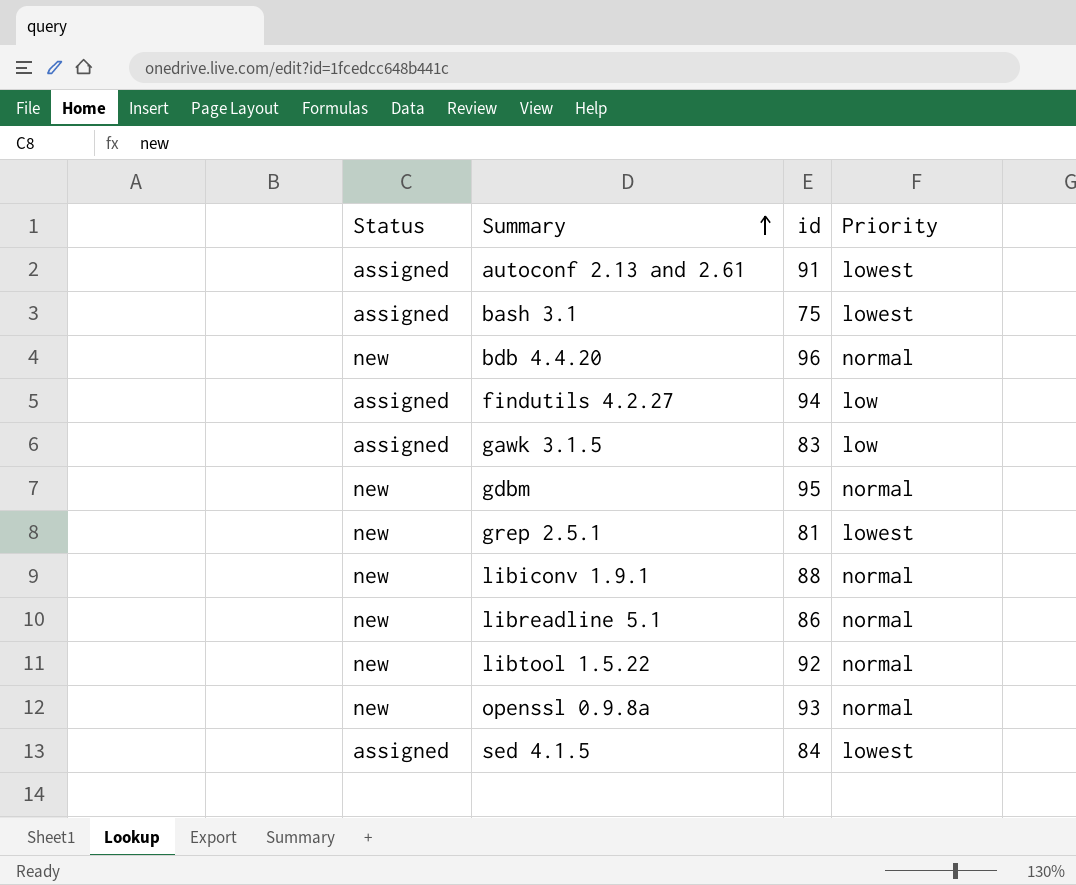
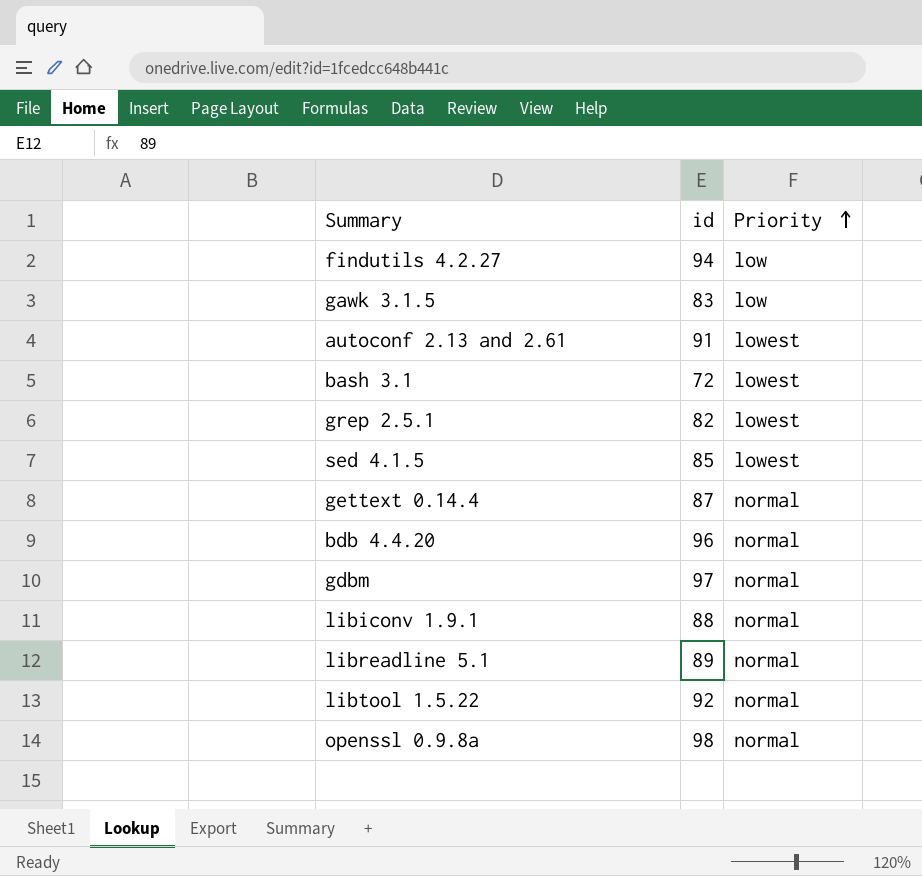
row order: Summary ascending -> Priority ascending
column Status | position: 1 -> none
bash 3.1 | id: 75 -> 72
grep 2.5.1 | id: 81 -> 82
sed 4.1.5 | id: 84 -> 85
row gettext 0.14.4: none -> 87 | normal
gdbm | id: 95 -> 97
libreadline 5.1 | id: 86 -> 89
openssl 0.9.8a | id: 93 -> 98

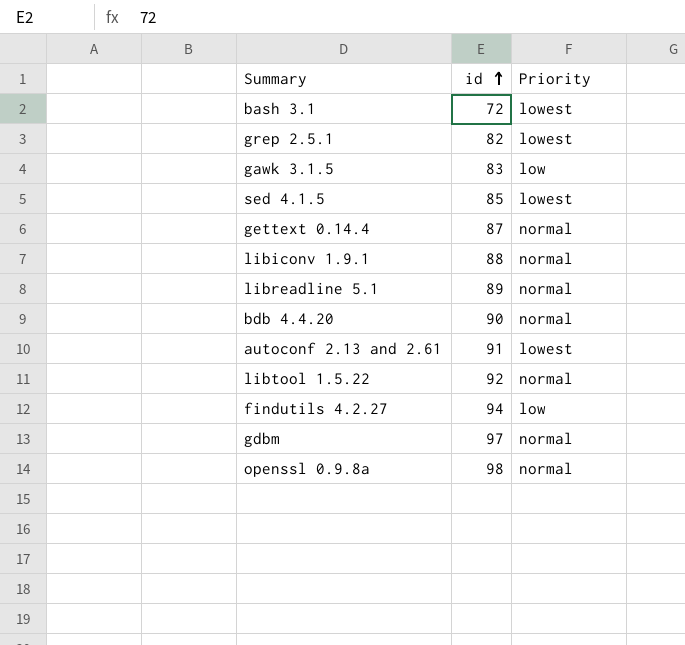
row order: Priority ascending -> id ascending
bdb 4.4.20 | id: 96 -> 90

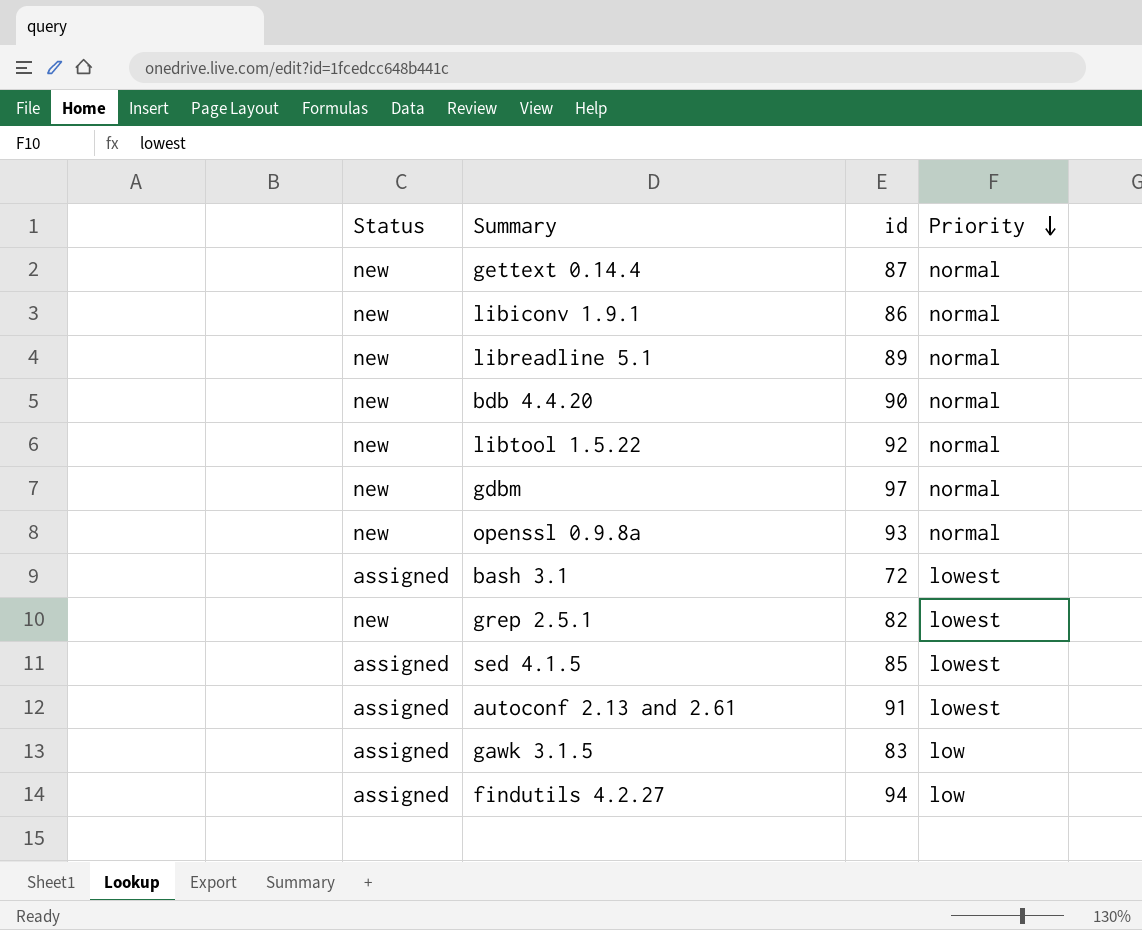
row order: id ascending -> Priority descending
column Status | position: none -> 1
libiconv 1.9.1 | id: 88 -> 86
openssl 0.9.8a | id: 98 -> 93

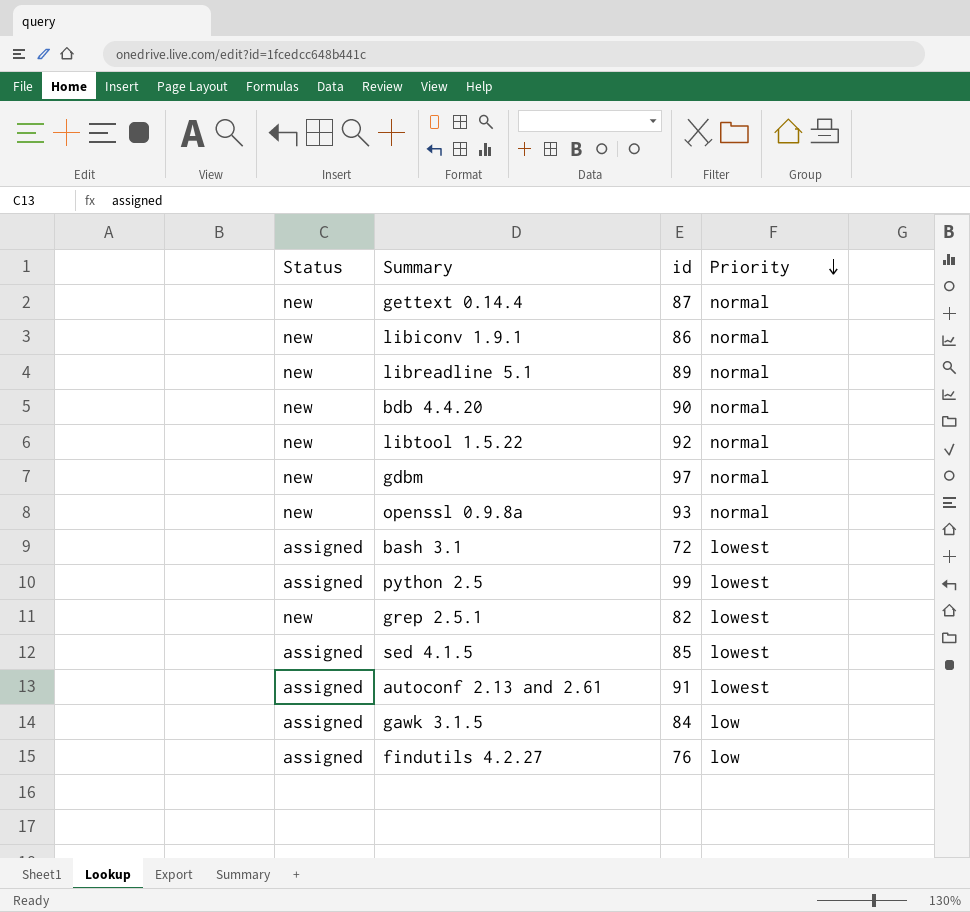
row python 2.5: none -> assigned | 99 | lowest
gawk 3.1.5 | id: 83 -> 84
findutils 4.2.27 | id: 94 -> 76

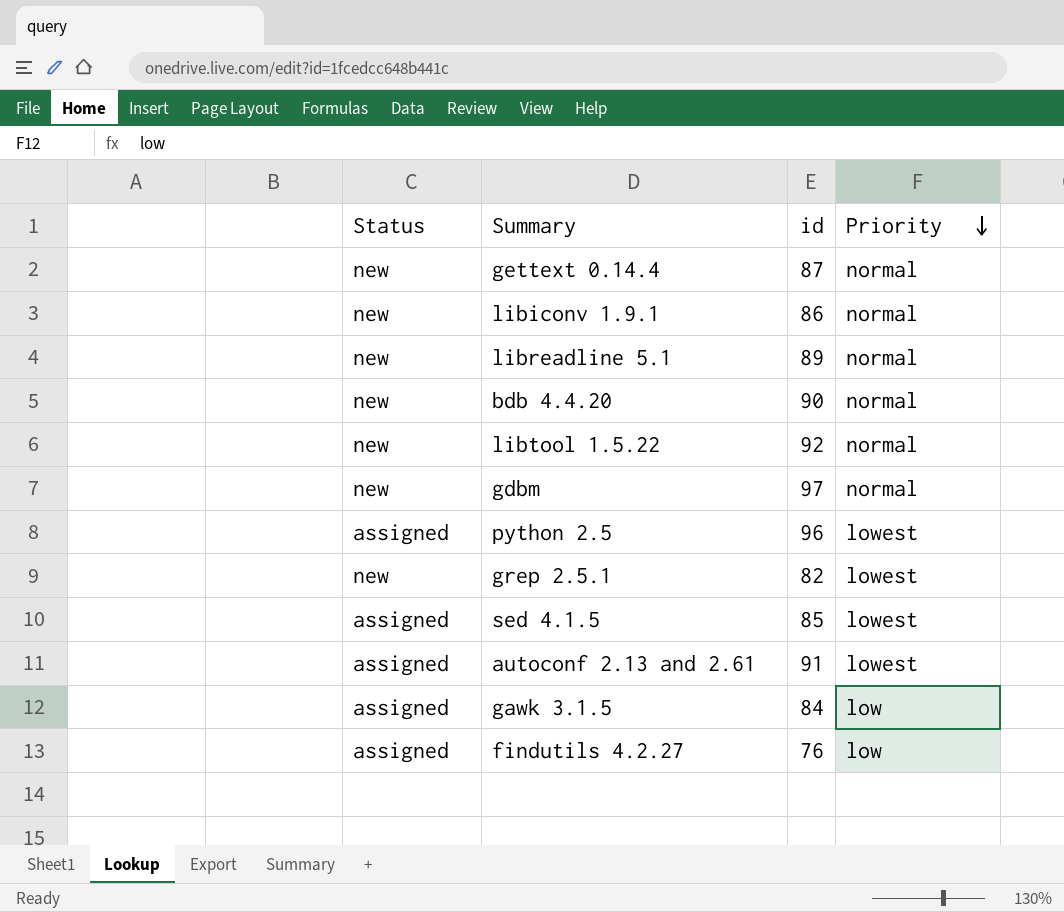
row openssl 0.9.8a: new | 93 | normal -> none
row bash 3.1: assigned | 72 | lowest -> none
python 2.5 | id: 99 -> 96

